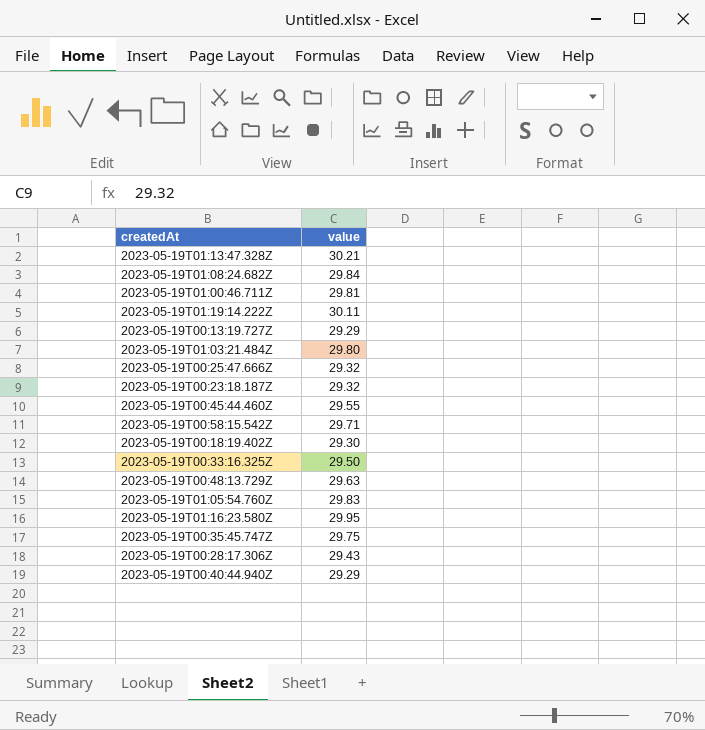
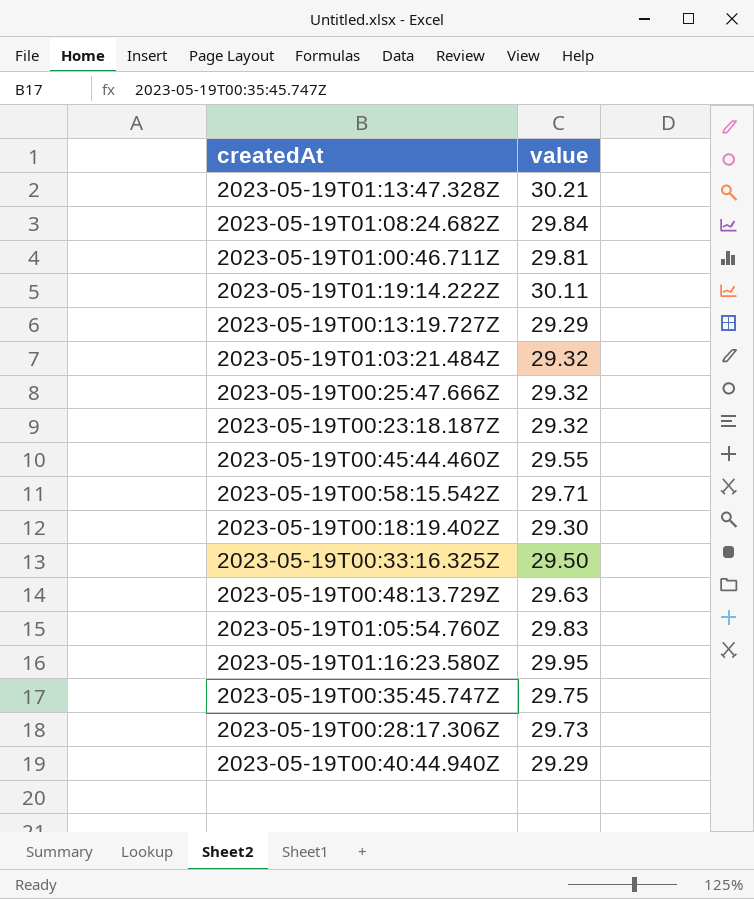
2023-05-19T01:03:21.484Z | value: 29.80 -> 29.32
2023-05-19T00:28:17.306Z | value: 29.43 -> 29.73

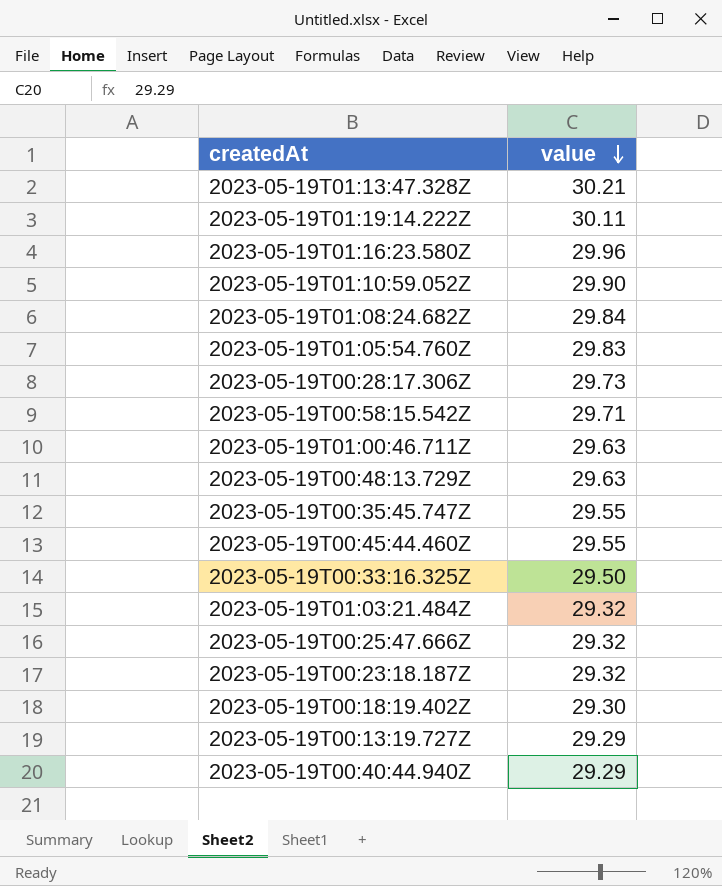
row order: none -> value descending
2023-05-19T01:16:23.580Z | value: 29.95 -> 29.96
row 2023-05-19T01:10:59.052Z: none -> 29.90
2023-05-19T01:00:46.711Z | value: 29.81 -> 29.63
2023-05-19T00:35:45.747Z | value: 29.75 -> 29.55

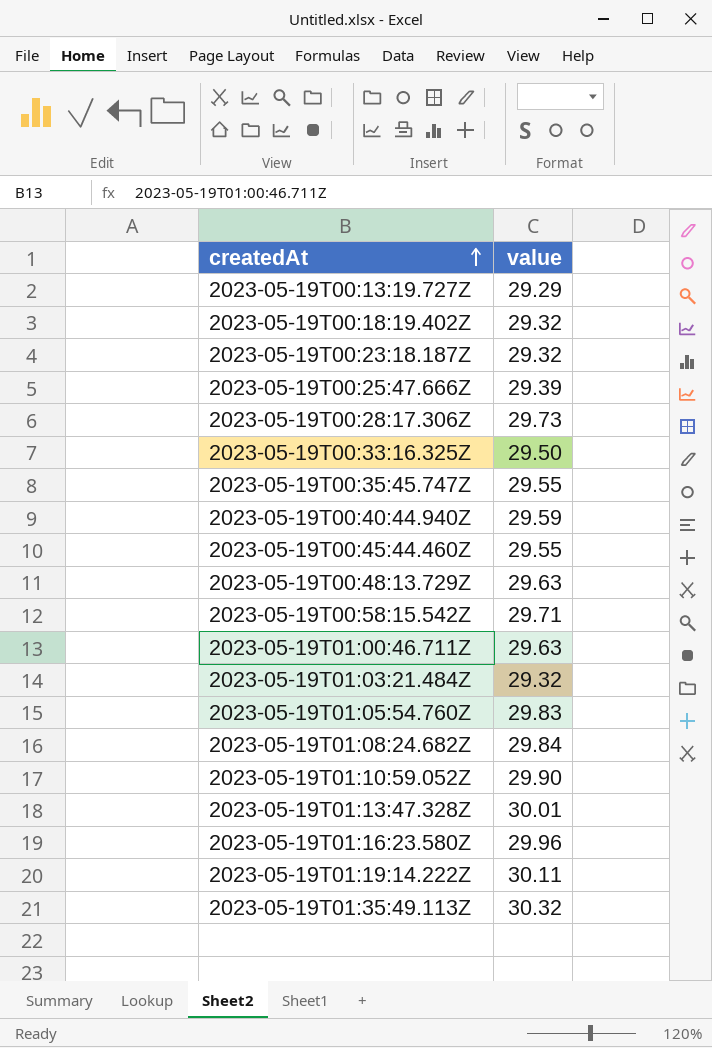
row order: value descending -> createdAt ascending
2023-05-19T00:18:19.402Z | value: 29.30 -> 29.32
2023-05-19T00:25:47.666Z | value: 29.32 -> 29.39
2023-05-19T00:40:44.940Z | value: 29.29 -> 29.59
2023-05-19T01:13:47.328Z | value: 30.21 -> 30.01
row 2023-05-19T01:35:49.113Z: none -> 30.32

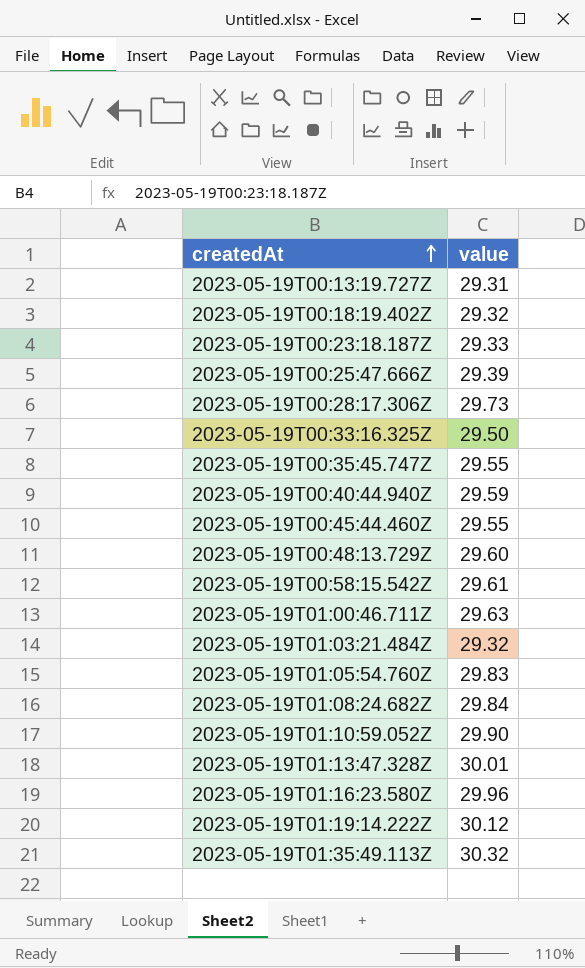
2023-05-19T00:13:19.727Z | value: 29.29 -> 29.31
2023-05-19T00:23:18.187Z | value: 29.32 -> 29.33
2023-05-19T00:48:13.729Z | value: 29.63 -> 29.60
2023-05-19T00:58:15.542Z | value: 29.71 -> 29.61
2023-05-19T01:19:14.222Z | value: 30.11 -> 30.12

